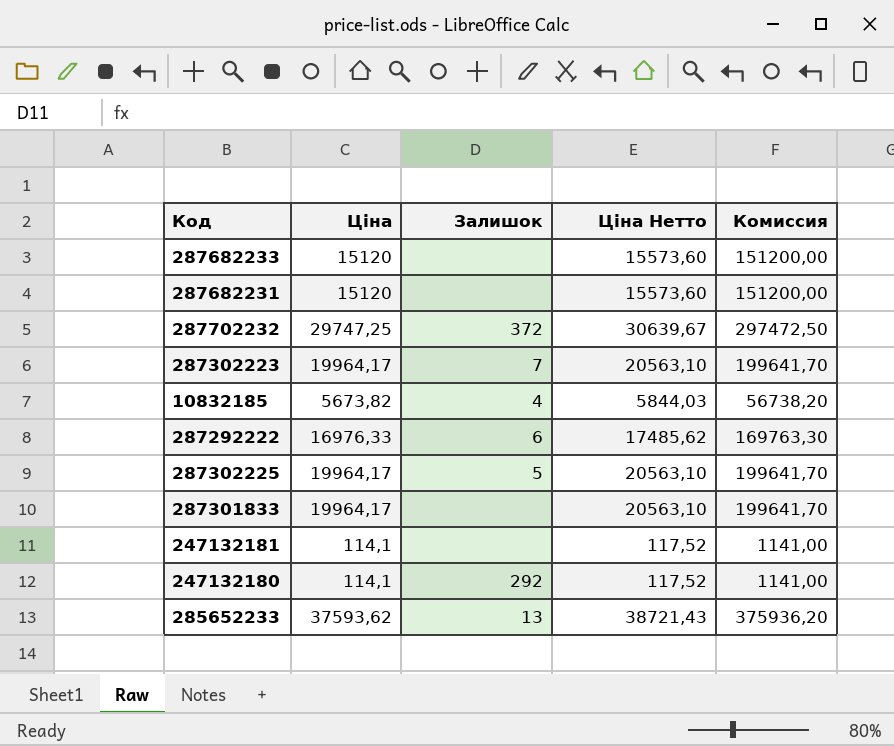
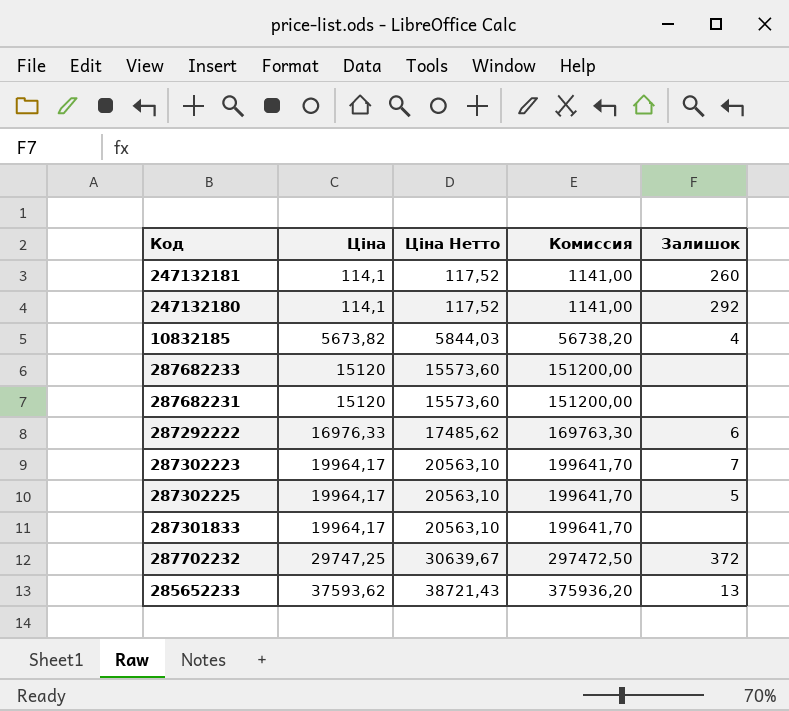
row order: none -> Ціна ascending
column Залишок | position: 3 -> 5
247132181 | Залишок: none -> 260

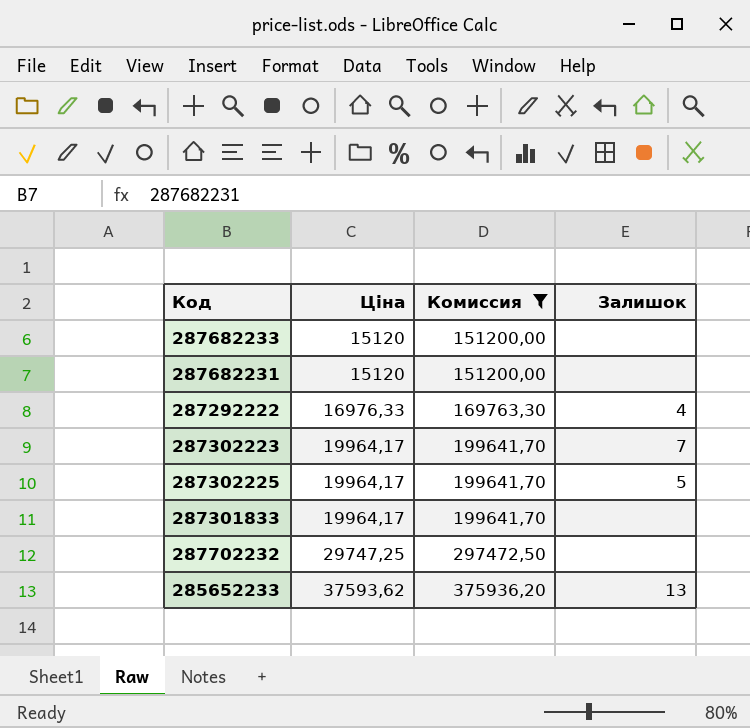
filter: none -> Комиссия >= 151200,00
column Ціна Нетто | formula: [Ціна] * 1,03 -> none
287292222 | Залишок: 6 -> 4
287702232 | Залишок: 372 -> none

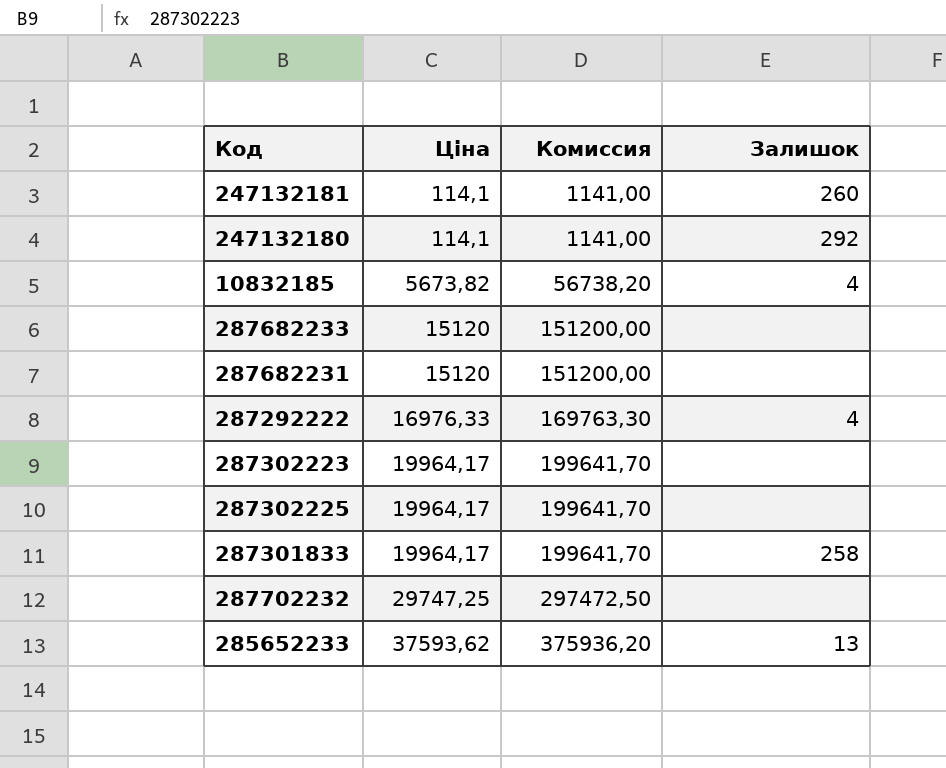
filter: Комиссия >= 151200,00 -> none
287302223 | Залишок: 7 -> none
287302225 | Залишок: 5 -> none
287301833 | Залишок: none -> 258

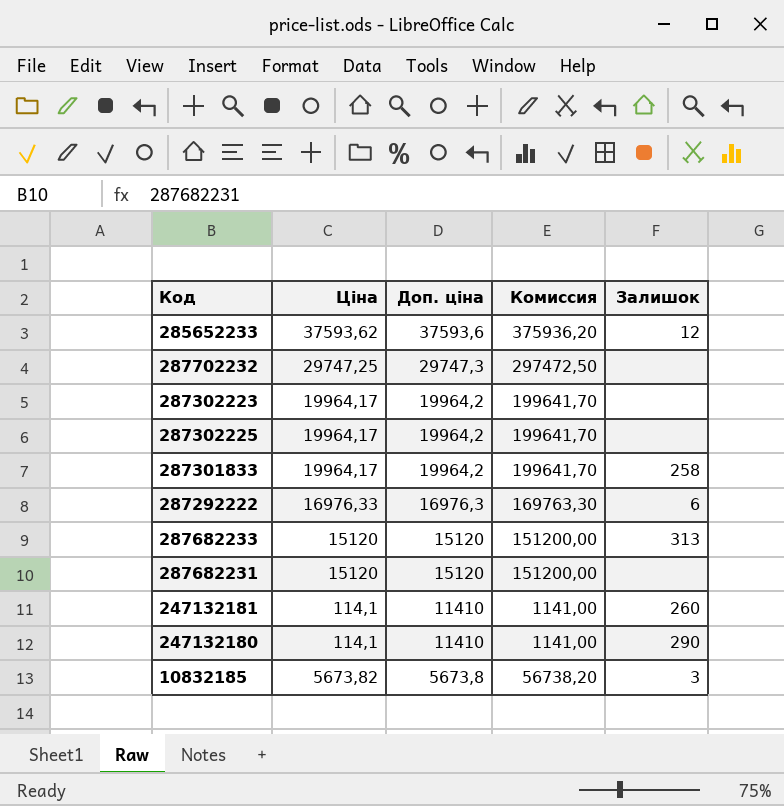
row order: Ціна ascending -> Доп. ціна descending
column Доп. ціна | position: none -> 3
285652233 | Залишок: 13 -> 12
287292222 | Залишок: 4 -> 6
287682233 | Залишок: none -> 313
247132180 | Залишок: 292 -> 290
10832185 | Залишок: 4 -> 3

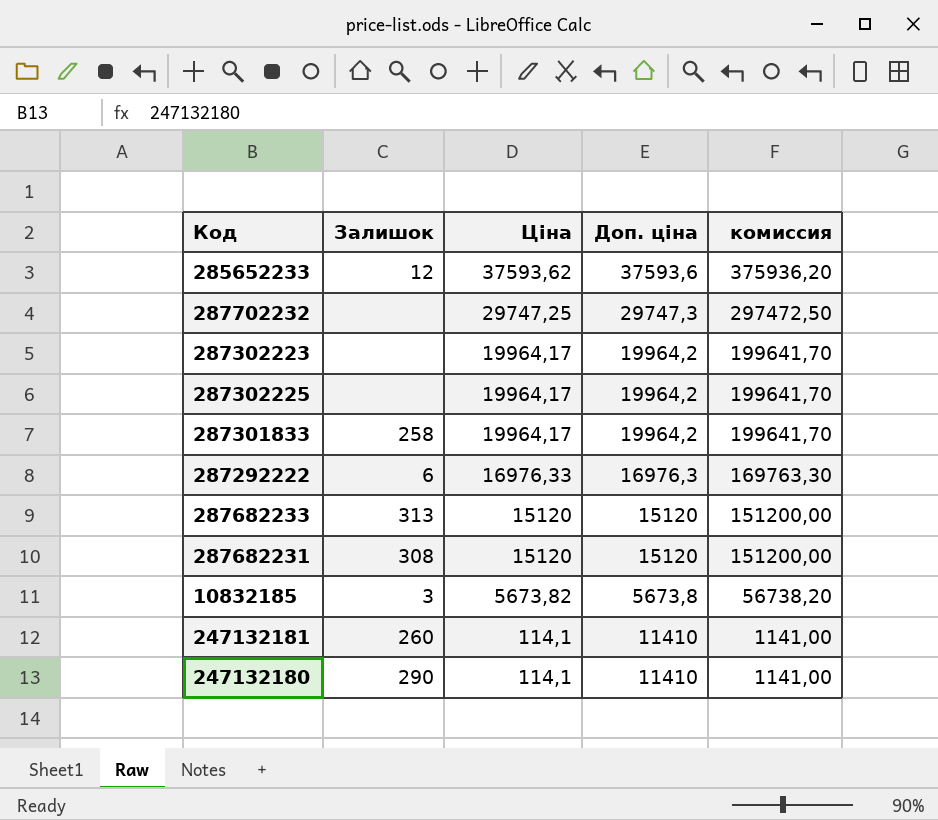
row order: Доп. ціна descending -> Ціна descending
column Залишок | position: 5 -> 2
column name: Комиссия -> комиссия
287682231 | Залишок: none -> 308

